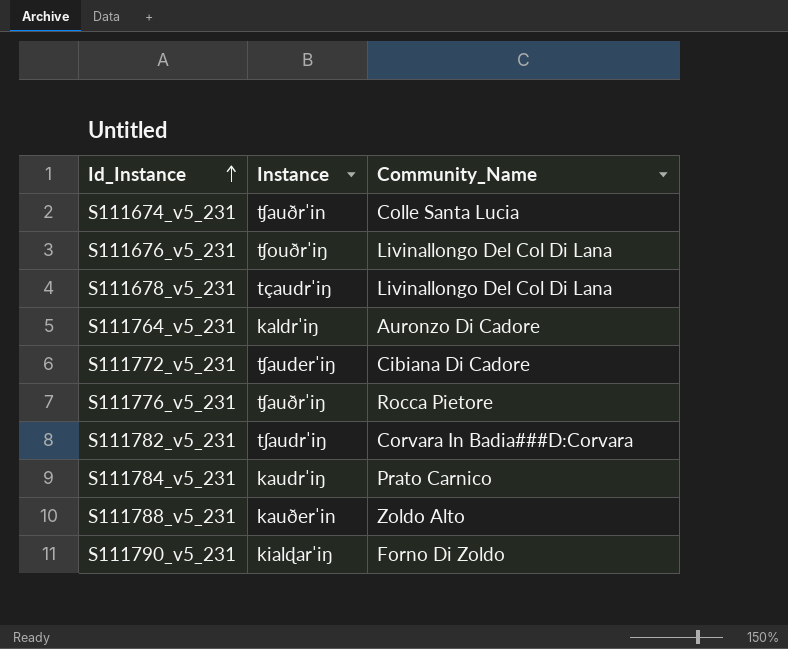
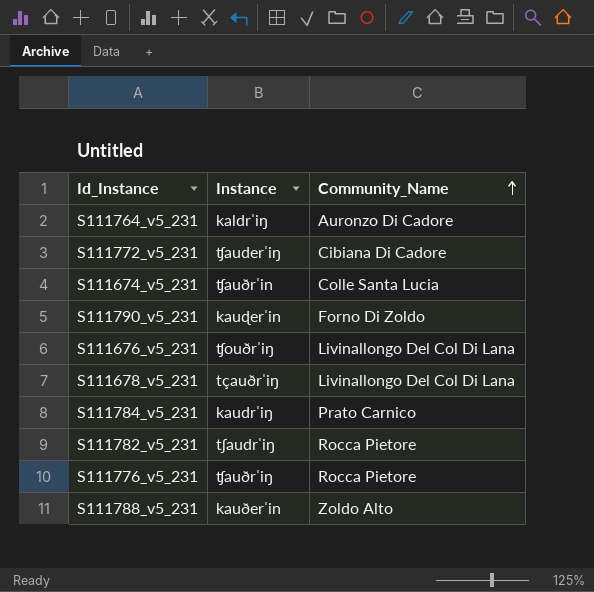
row order: Id_Instance ascending -> Community_Name ascending
S111790_v5_231 | Instance: kialɖarˈiŋ -> kauɖerˈin
S111678_v5_231 | Instance: tçaudrˈiŋ -> tçauðrˈiŋ
S111782_v5_231 | Community_Name: Corvara In Badia###D:Corvara -> Rocca Pietore

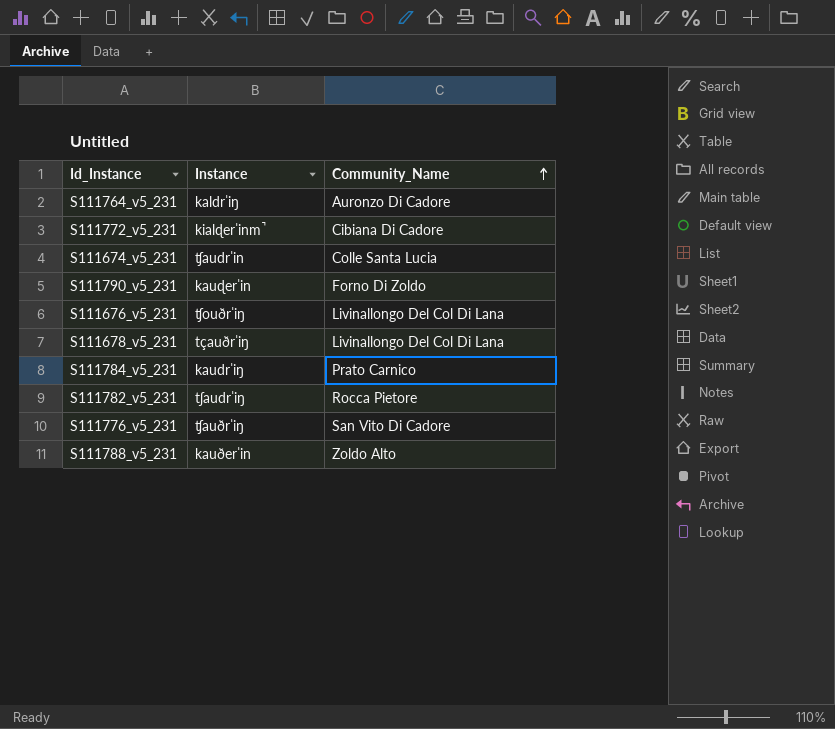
S111772_v5_231 | Instance: ʧauderˈiŋ -> kialɖerˈinm˺
S111674_v5_231 | Instance: ʧauðrˈin -> ʧaudrˈin
S111776_v5_231 | Community_Name: Rocca Pietore -> San Vito Di Cadore

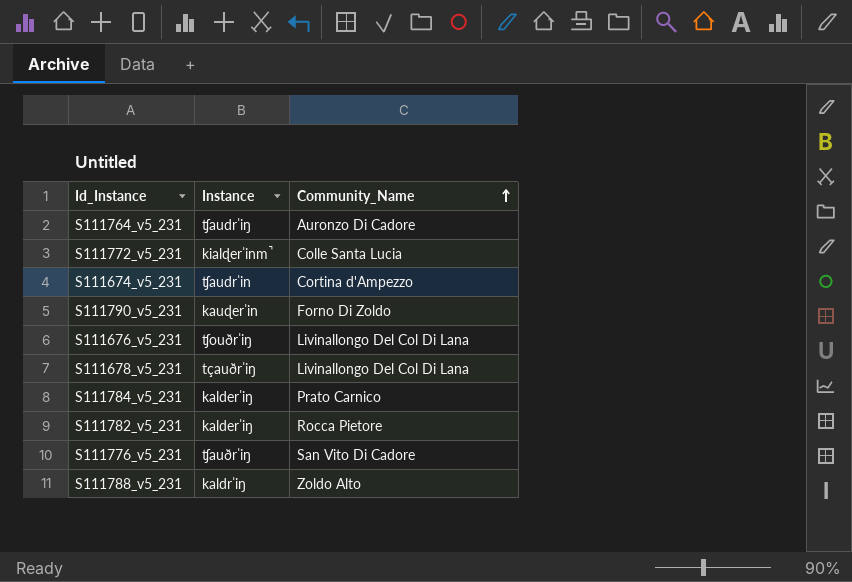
S111764_v5_231 | Instance: kaldrˈiŋ -> ʧaudrˈiŋ
S111772_v5_231 | Community_Name: Cibiana Di Cadore -> Colle Santa Lucia
S111674_v5_231 | Community_Name: Colle Santa Lucia -> Cortina d'Ampezzo
S111784_v5_231 | Instance: kaudrˈiŋ -> kalderˈiŋ
S111782_v5_231 | Instance: tʃaudrˈiŋ -> kalderˈiŋ
S111788_v5_231 | Instance: kauðerˈin -> kaldrˈiŋ

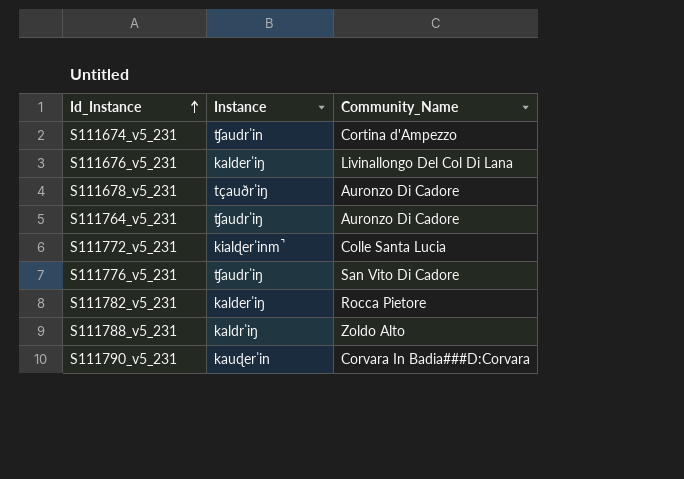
row order: Community_Name ascending -> Id_Instance ascending
row S111784_v5_231: kalderˈiŋ | Prato Carnico -> none
S111676_v5_231 | Instance: ʧouðrˈiŋ -> kalderˈiŋ
S111678_v5_231 | Community_Name: Livinallongo Del Col Di Lana -> Auronzo Di Cadore
S111776_v5_231 | Instance: ʧauðrˈiŋ -> ʧaudrˈiŋ
S111790_v5_231 | Community_Name: Forno Di Zoldo -> Corvara In Badia###D:Corvara

